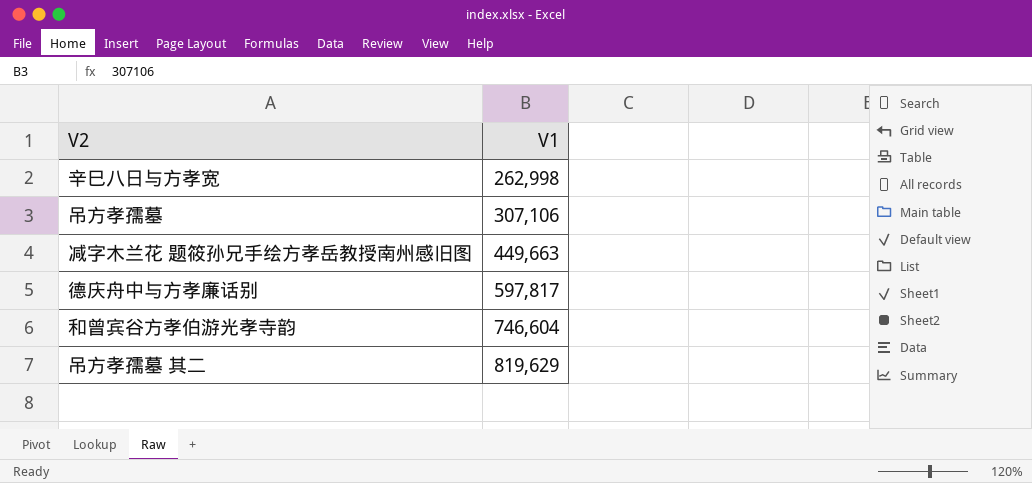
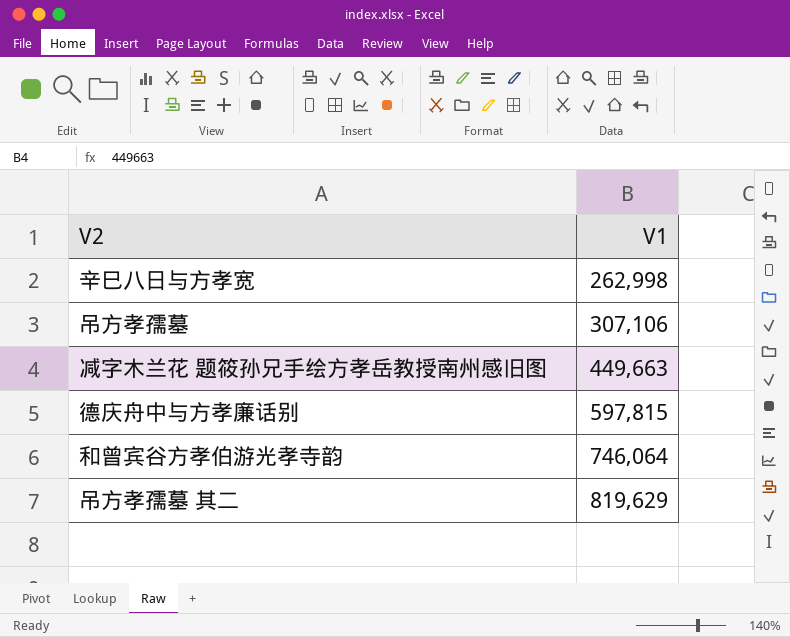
德庆舟中与方孝廉话别 | V1: 597,817 -> 597,815
和曾宾谷方孝伯游光孝寺韵 | V1: 746,604 -> 746,064

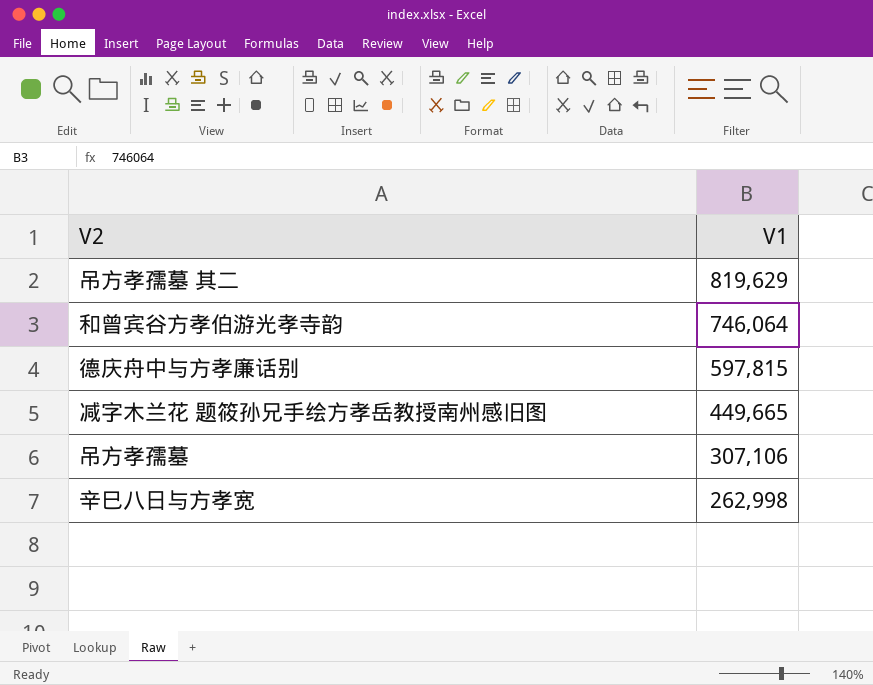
row order: V1 ascending -> V1 descending
减字木兰花 题筱孙兄手绘方孝岳教授南州感旧图 | V1: 449,663 -> 449,665

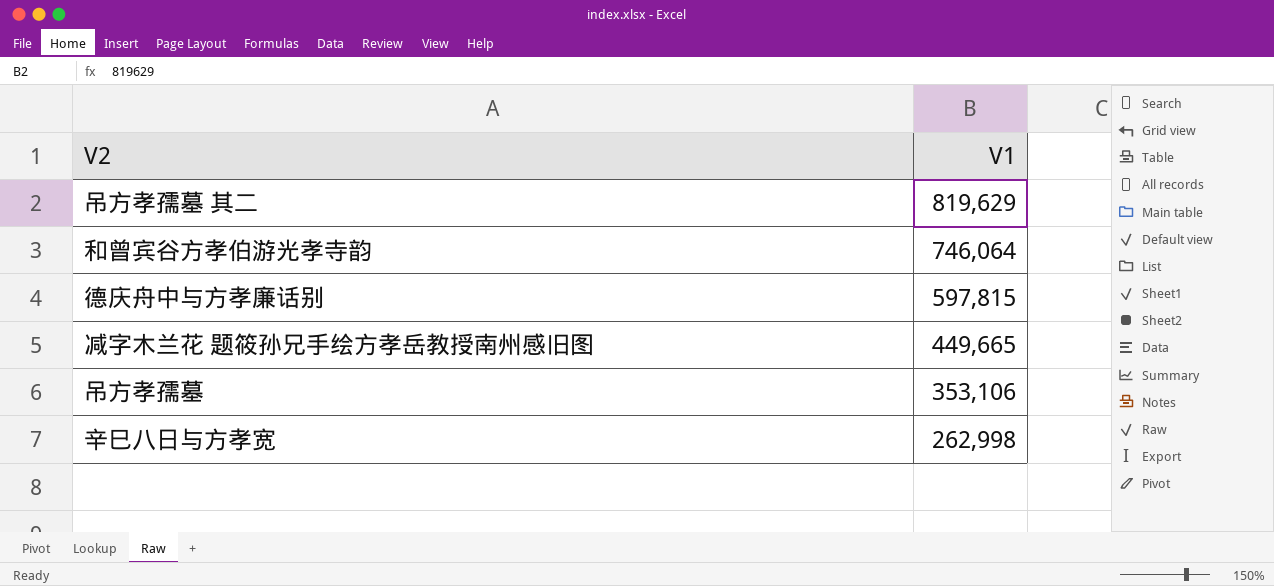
吊方孝孺墓 | V1: 307,106 -> 353,106

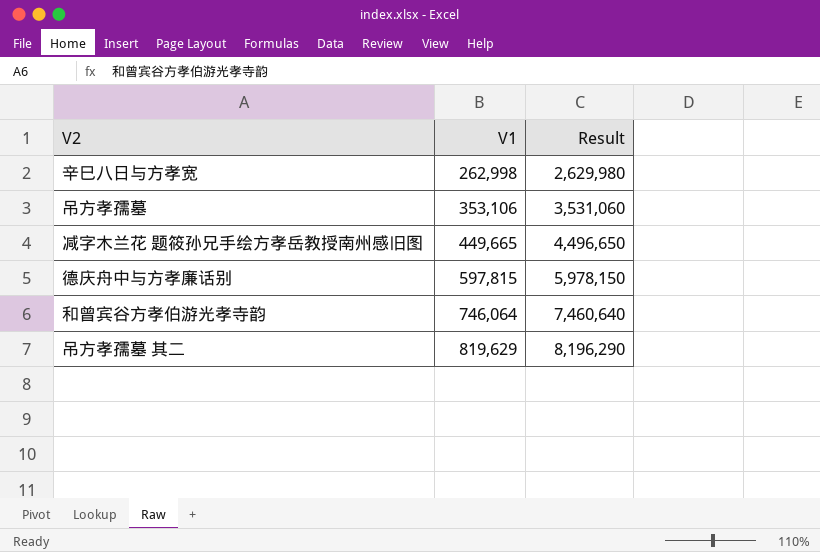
row order: V1 descending -> V1 ascending
column Result | formula: none -> [V1] * 10

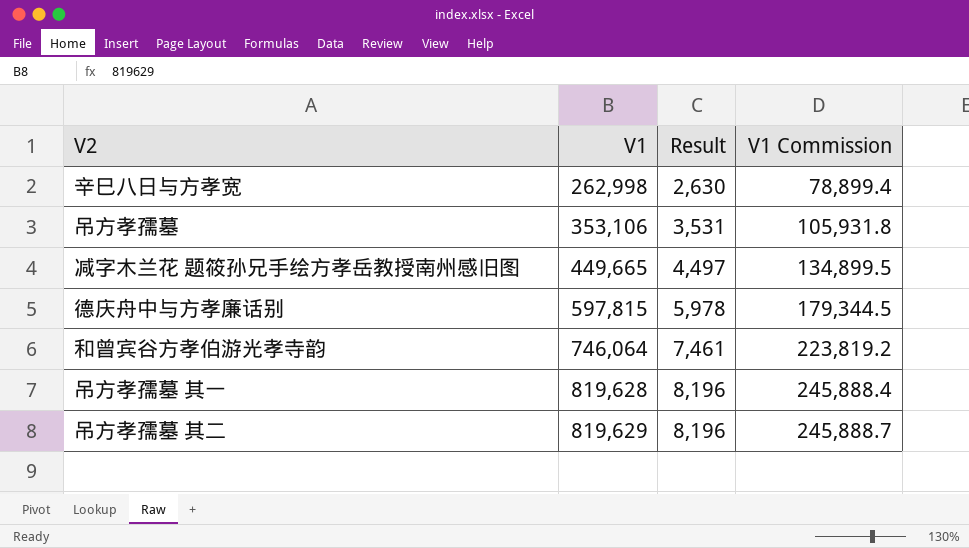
column Result | formula: [V1] * 10 -> [V1] * 0.01
column V1 Commission | formula: none -> [V1] * 0.3
row 吊方孝孺墓 其一: none -> 819,628 | 8,196 | 245,888.4

